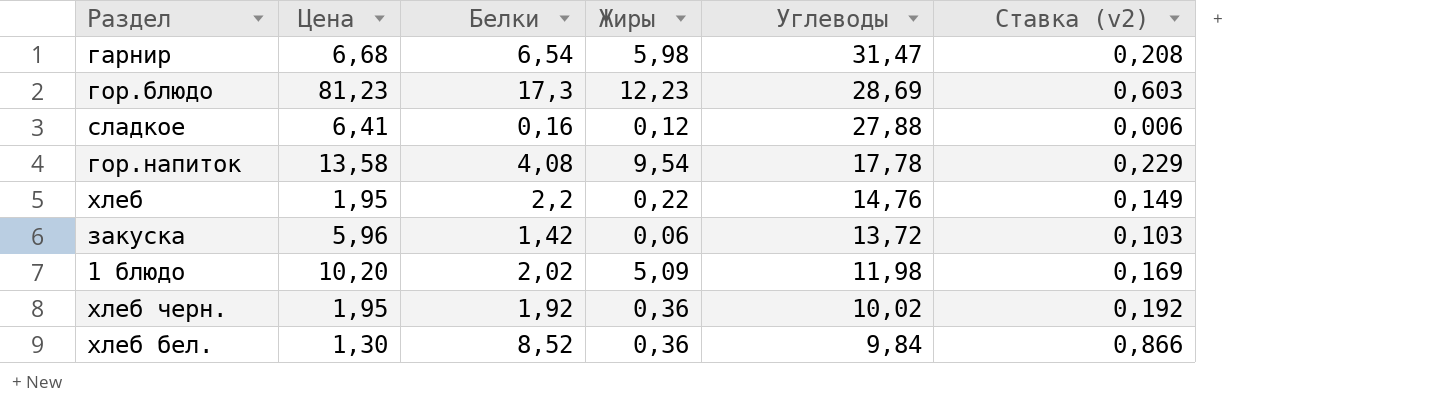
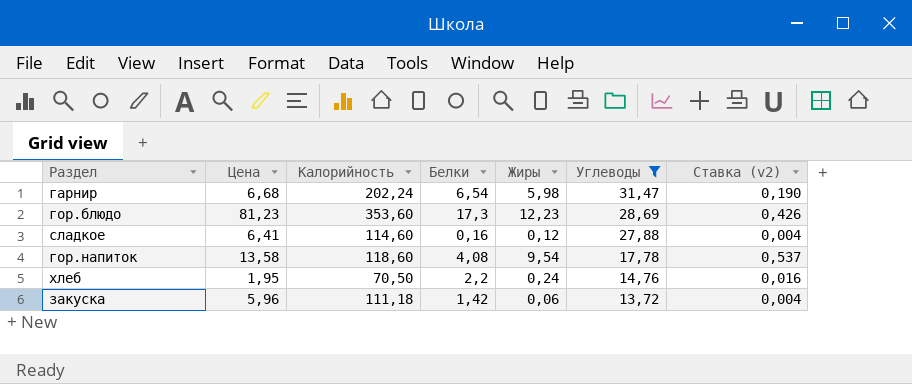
filter: none -> Углеводы >= 13,72
column Калорийность | position: none -> 3
column Ставка (v2) | formula: [Белки] / [Углеводы] -> [Жиры] / [Углеводы]
хлеб | Жиры: 0,22 -> 0,24

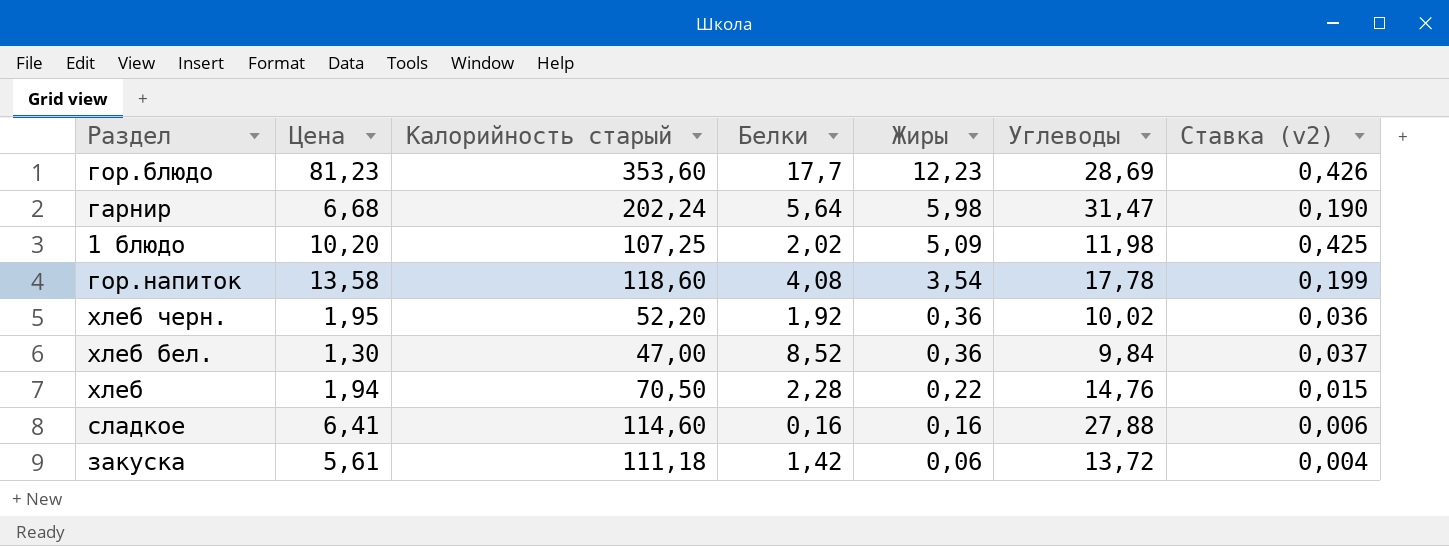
filter: Углеводы >= 13,72 -> none
row order: Углеводы descending -> Жиры descending
column name: Калорийность -> Калорийность старый
гор.блюдо | Белки: 17,3 -> 17,7
гарнир | Белки: 6,54 -> 5,64
гор.напиток | Жиры: 9,54 -> 3,54
гор.напиток | Ставка (v2): 0,537 -> 0,199
хлеб | Цена: 1,95 -> 1,94
хлеб | Белки: 2,2 -> 2,28
хлеб | Жиры: 0,24 -> 0,22
хлеб | Ставка (v2): 0,016 -> 0,015
сладкое | Жиры: 0,12 -> 0,16
сладкое | Ставка (v2): 0,004 -> 0,006
закуска | Цена: 5,96 -> 5,61

